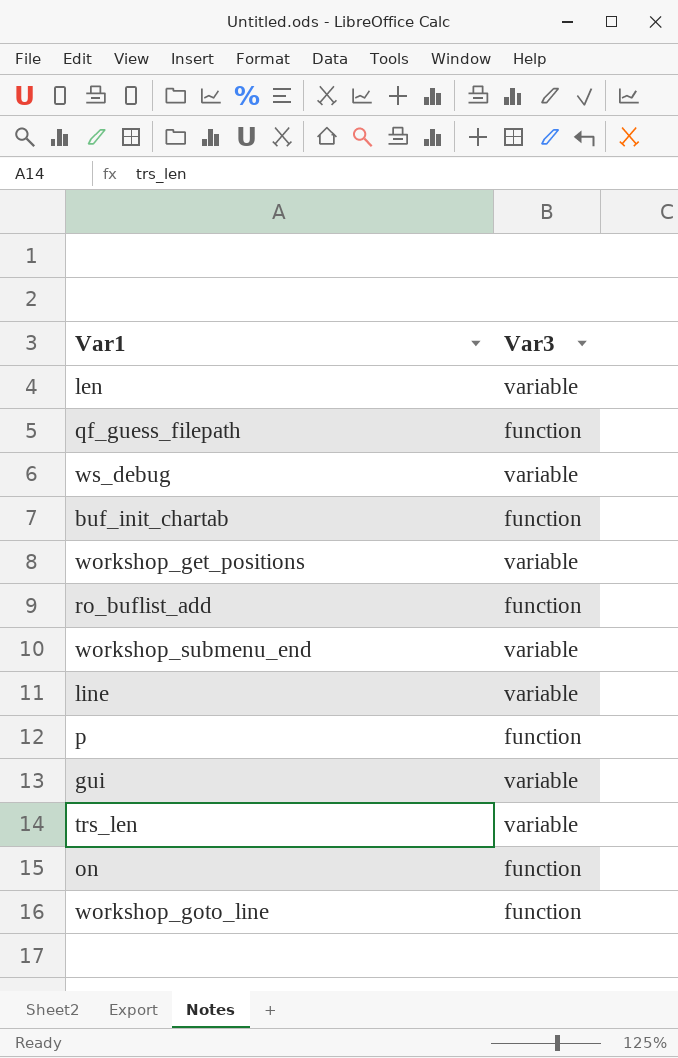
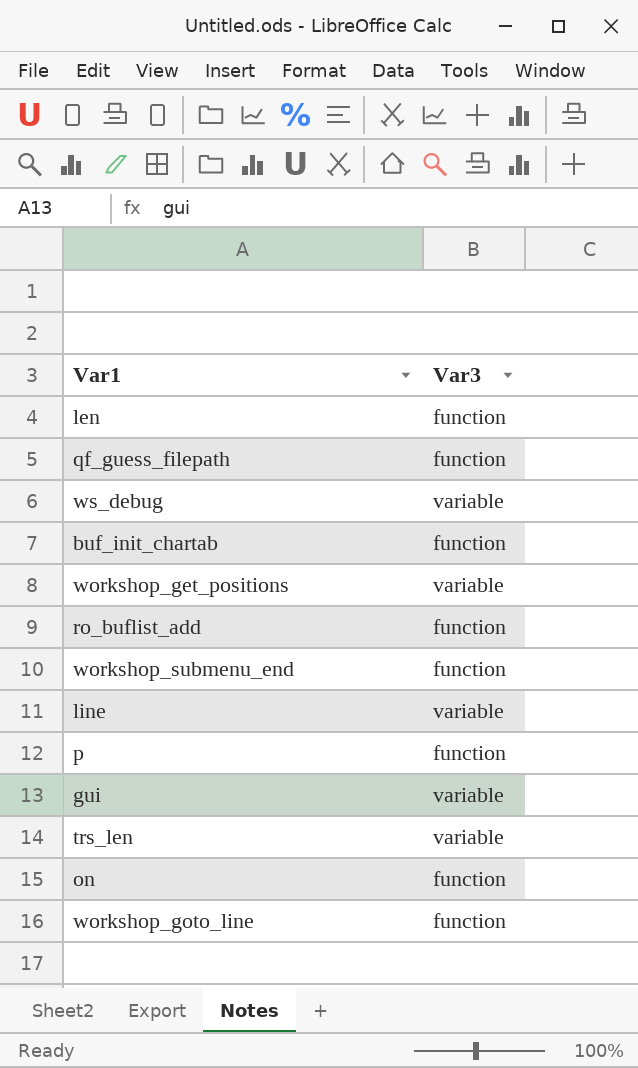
len | Var3: variable -> function
workshop_submenu_end | Var3: variable -> function

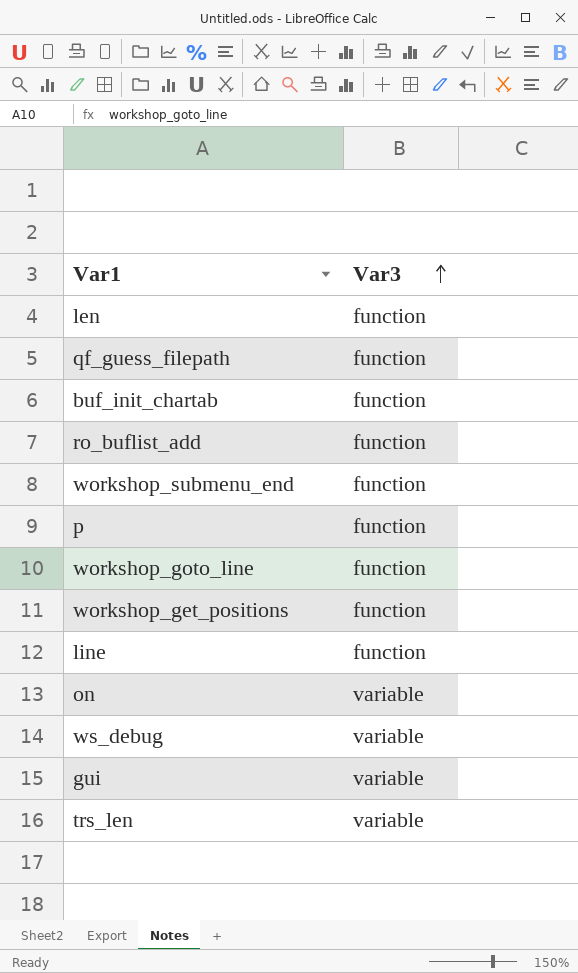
row order: none -> Var3 ascending
workshop_get_positions | Var3: variable -> function
line | Var3: variable -> function
on | Var3: function -> variable

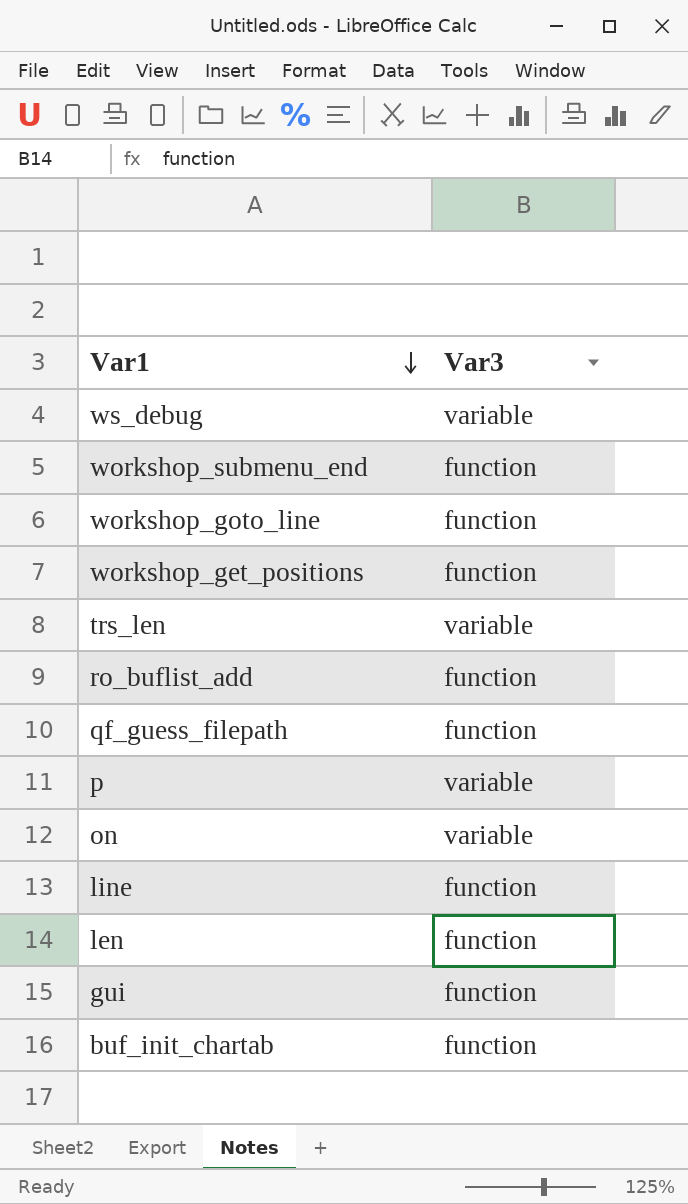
row order: Var3 ascending -> Var1 descending
p | Var3: function -> variable
gui | Var3: variable -> function

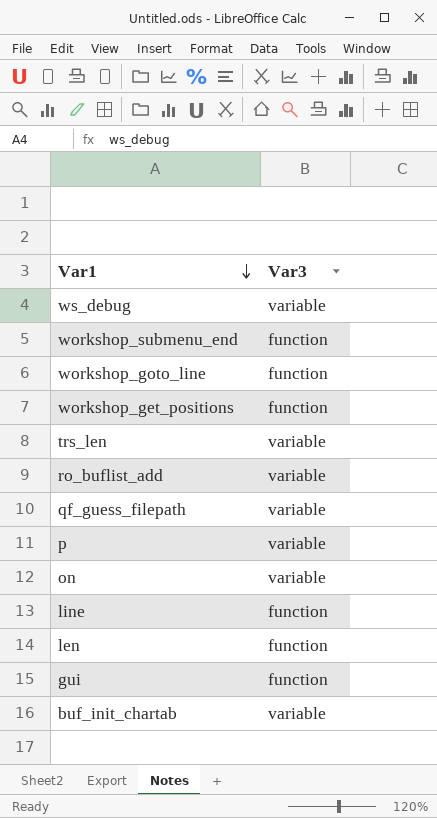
ro_buflist_add | Var3: function -> variable
qf_guess_filepath | Var3: function -> variable
buf_init_chartab | Var3: function -> variable

